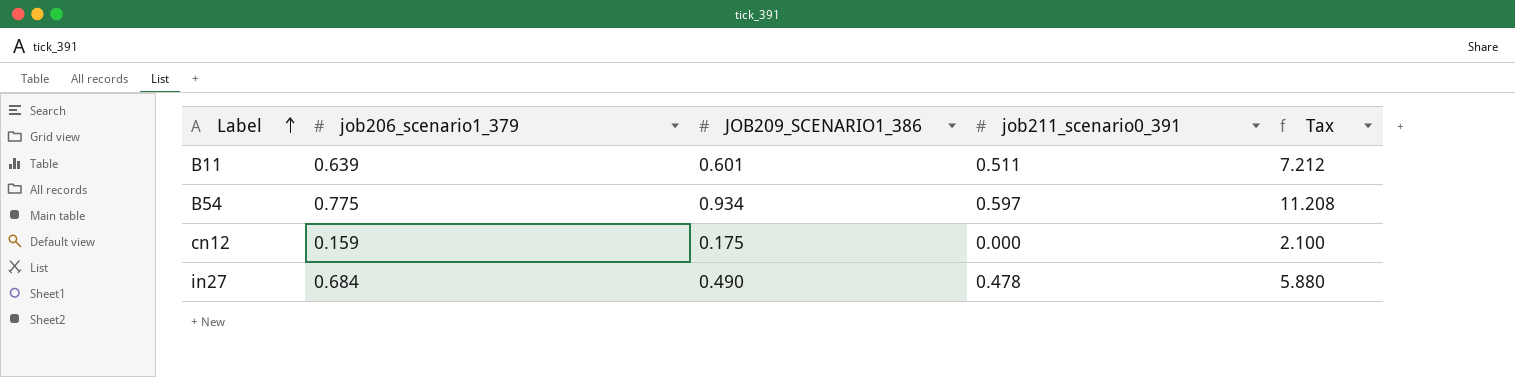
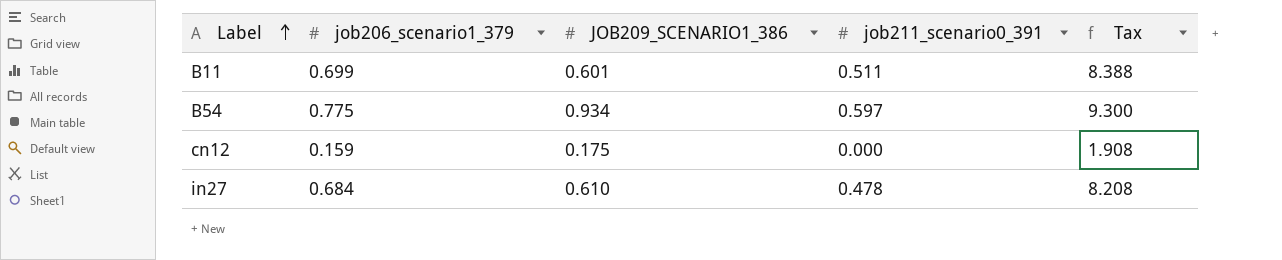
column Tax | formula: [JOB209_SCENARIO1_386] * 12 -> [job206_scenario1_379] * 12
B11 | job206_scenario1_379: 0.639 -> 0.699
in27 | JOB209_SCENARIO1_386: 0.490 -> 0.610

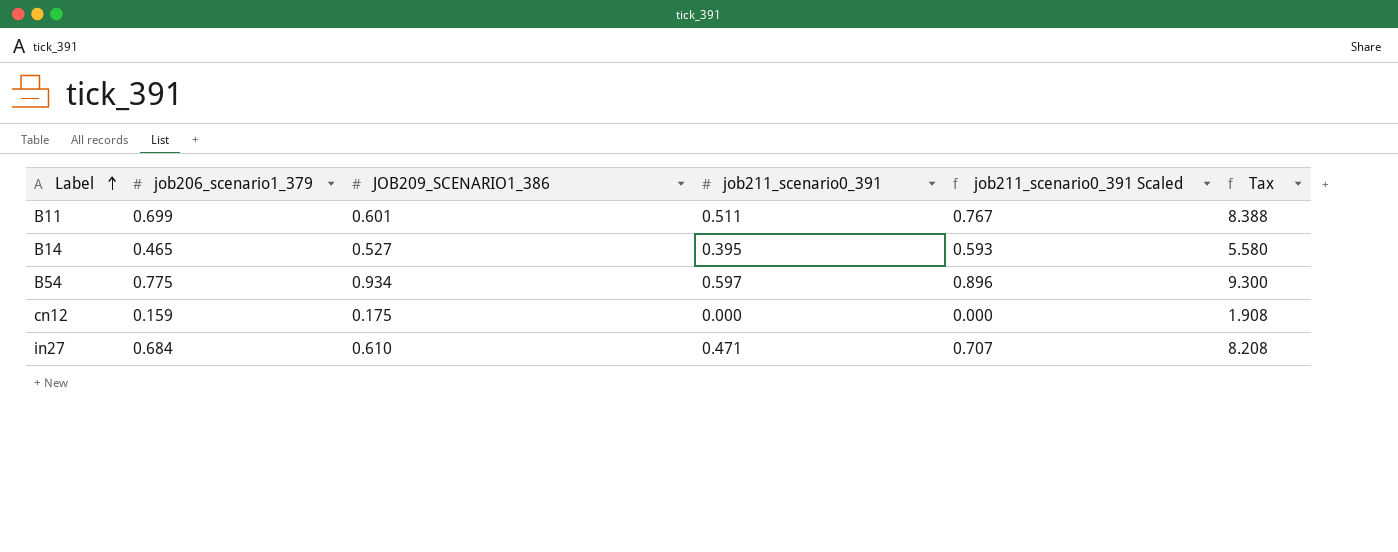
column job211_scenario0_391 Scaled | formula: none -> [job211_scenario0_391] * 1.5
row B14: none -> 0.465 | 0.527 | 0.395 | 0.593 | 5.580
in27 | job211_scenario0_391: 0.478 -> 0.471

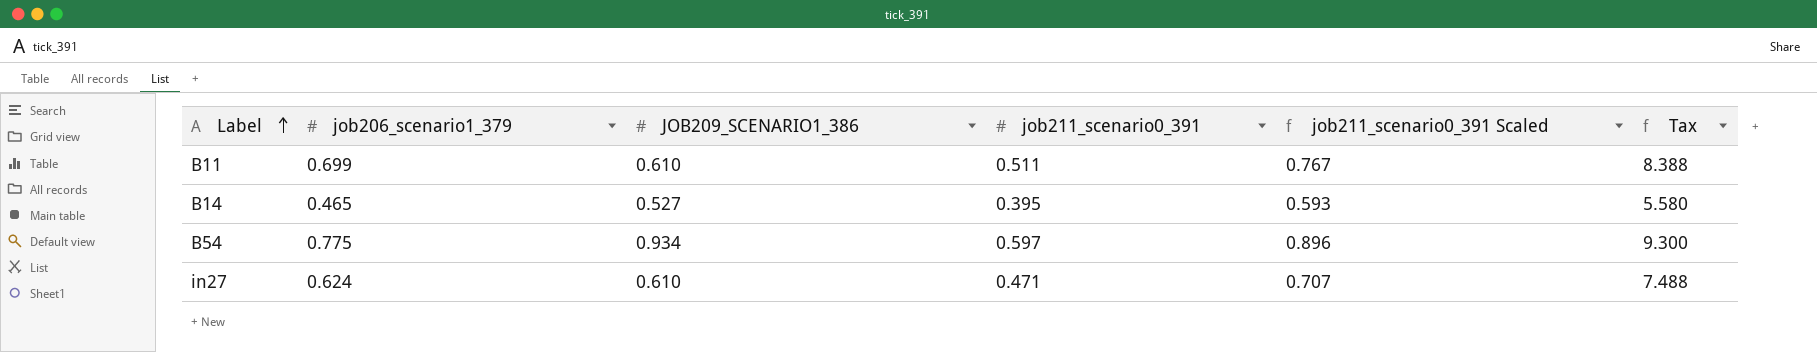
row cn12: 0.159 | 0.175 | 0.000 | 0.000 | 1.908 -> none
B11 | JOB209_SCENARIO1_386: 0.601 -> 0.610
in27 | job206_scenario1_379: 0.684 -> 0.624
in27 | Tax: 8.208 -> 7.488

